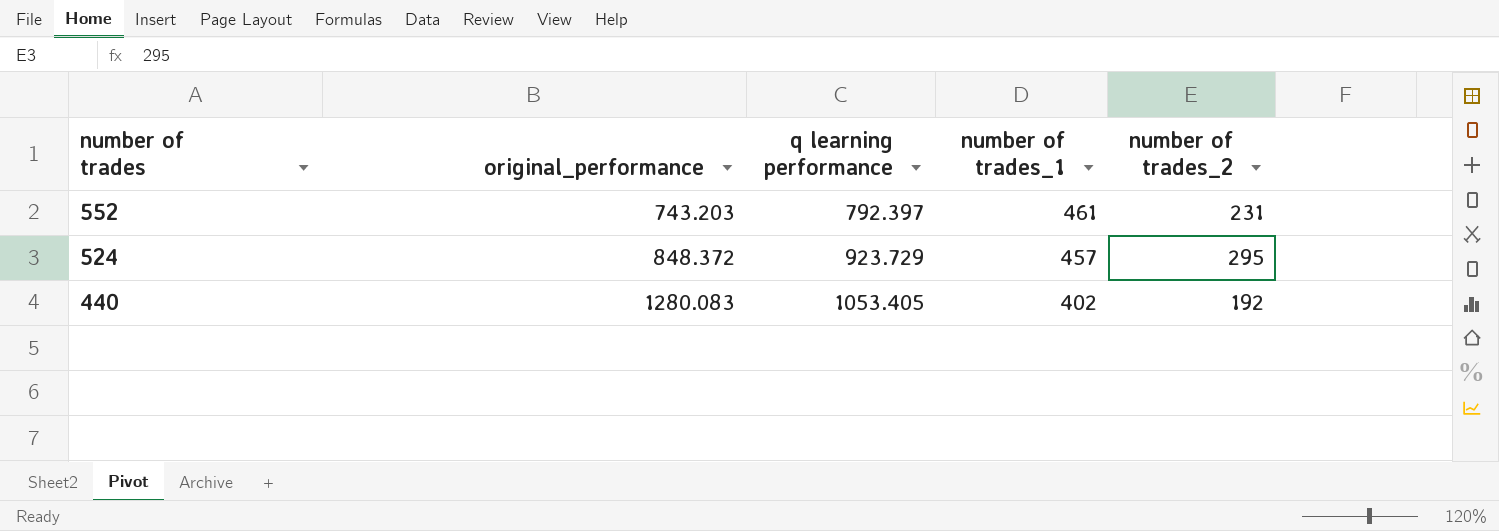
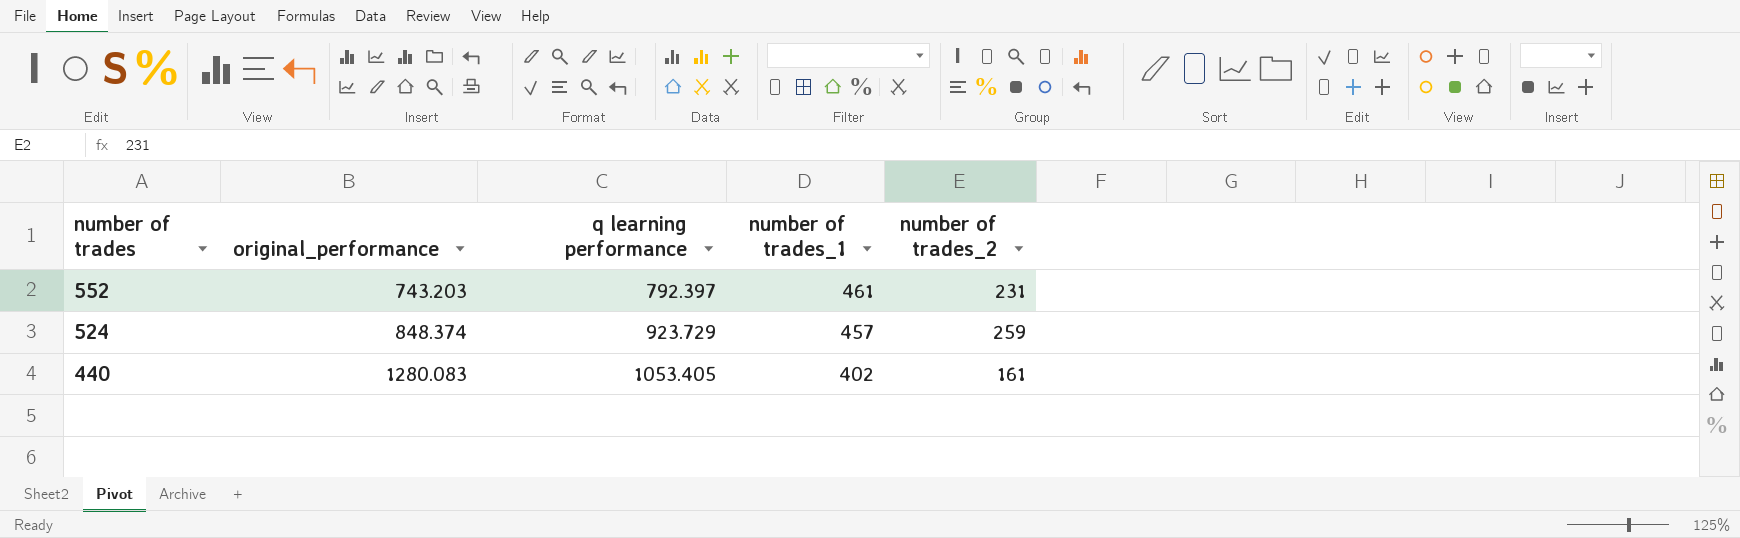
524 | original_performance: 848.372 -> 848.374
524 | number of trades_2: 295 -> 259
440 | number of trades_2: 192 -> 161

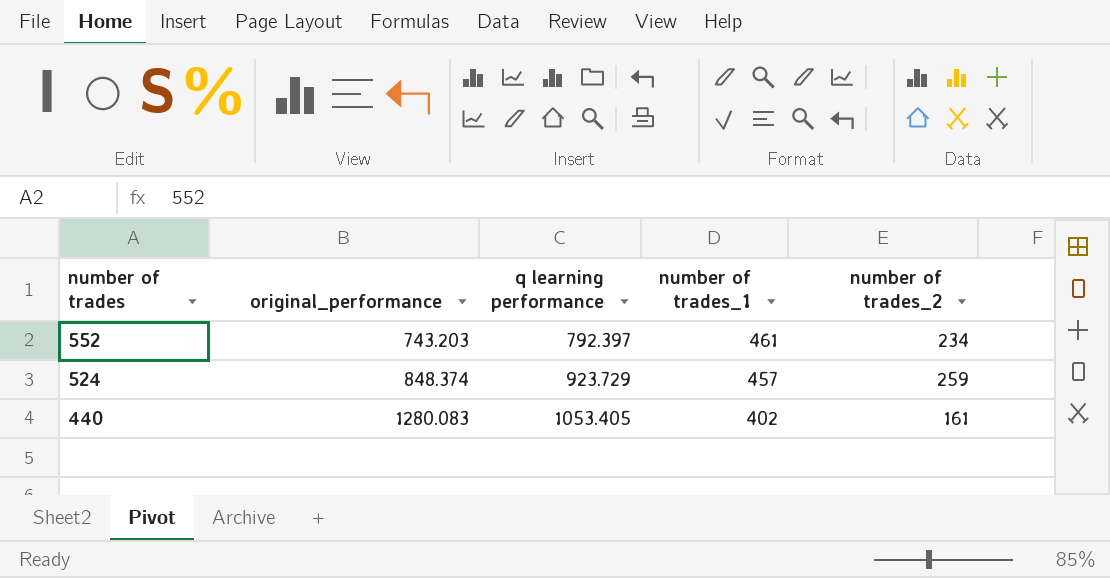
552 | number of trades_2: 231 -> 234

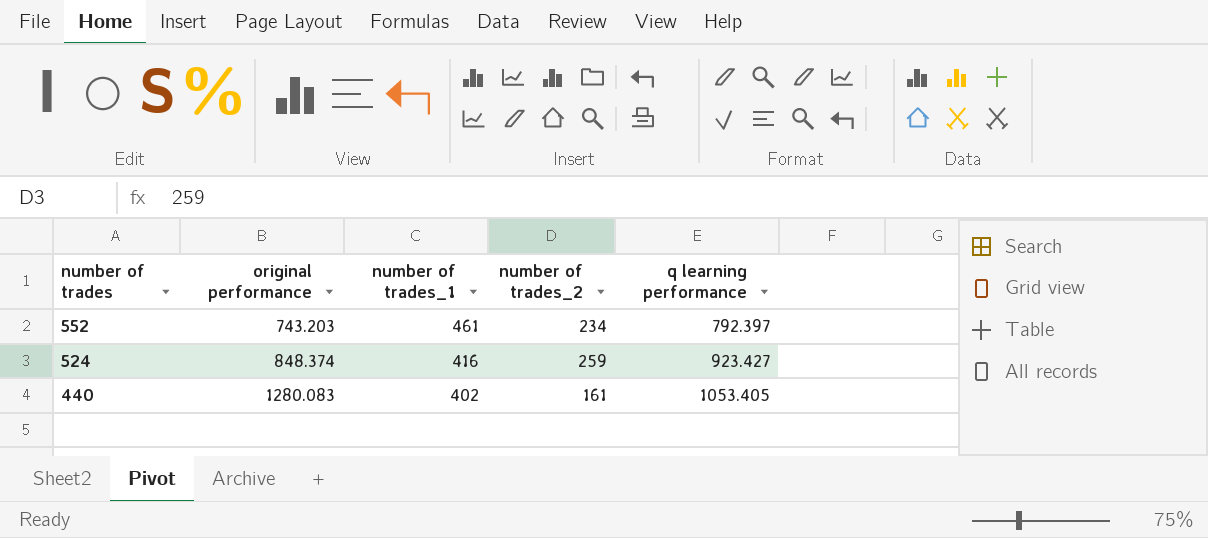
column name: original_performance -> original performance
column q learning performance | position: 3 -> 5
524 | number of trades_1: 457 -> 416
524 | q learning performance: 923.729 -> 923.427

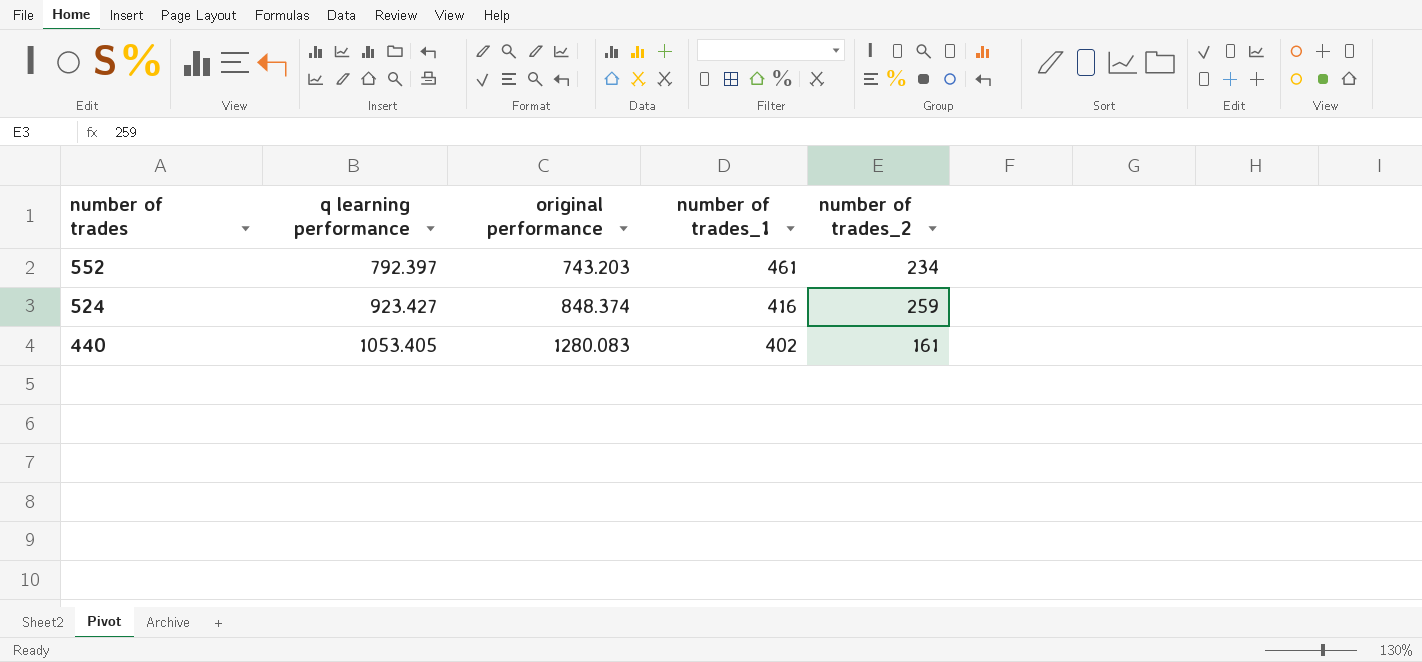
column q learning performance | position: 5 -> 2

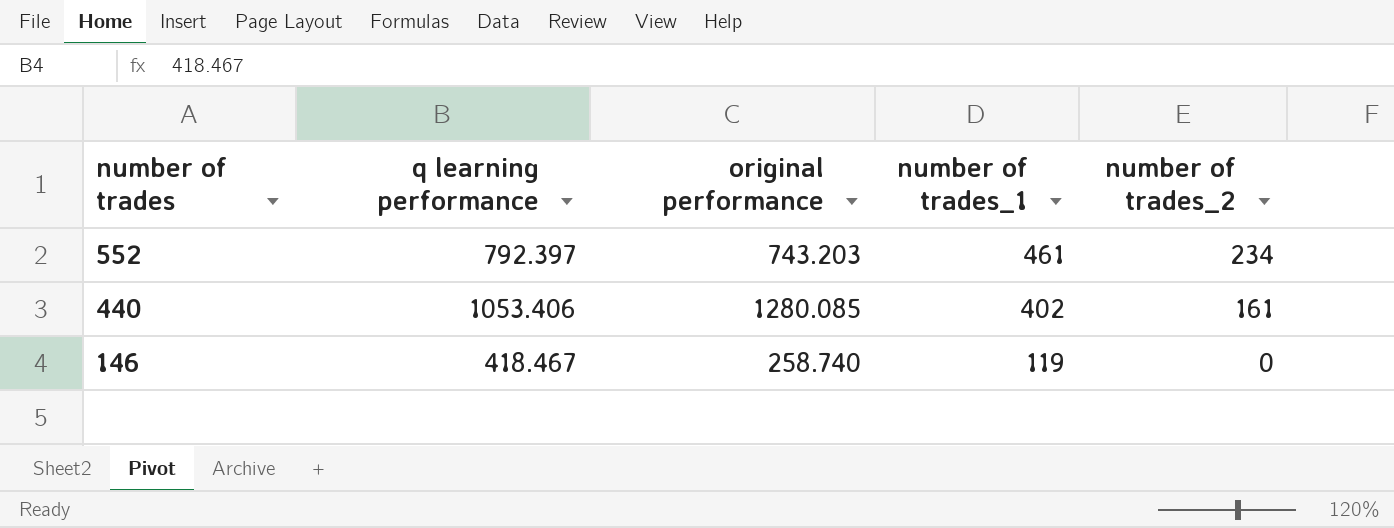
row 524: 923.427 | 848.374 | 416 | 259 -> none
440 | q learning performance: 1053.405 -> 1053.406
440 | original performance: 1280.083 -> 1280.085
row 146: none -> 418.467 | 258.740 | 119 | 0

